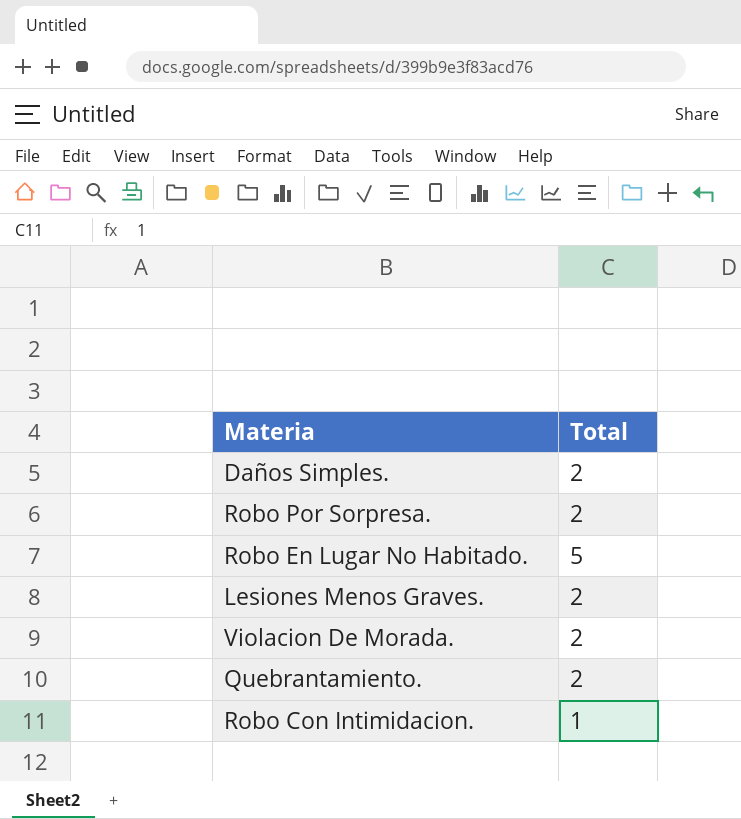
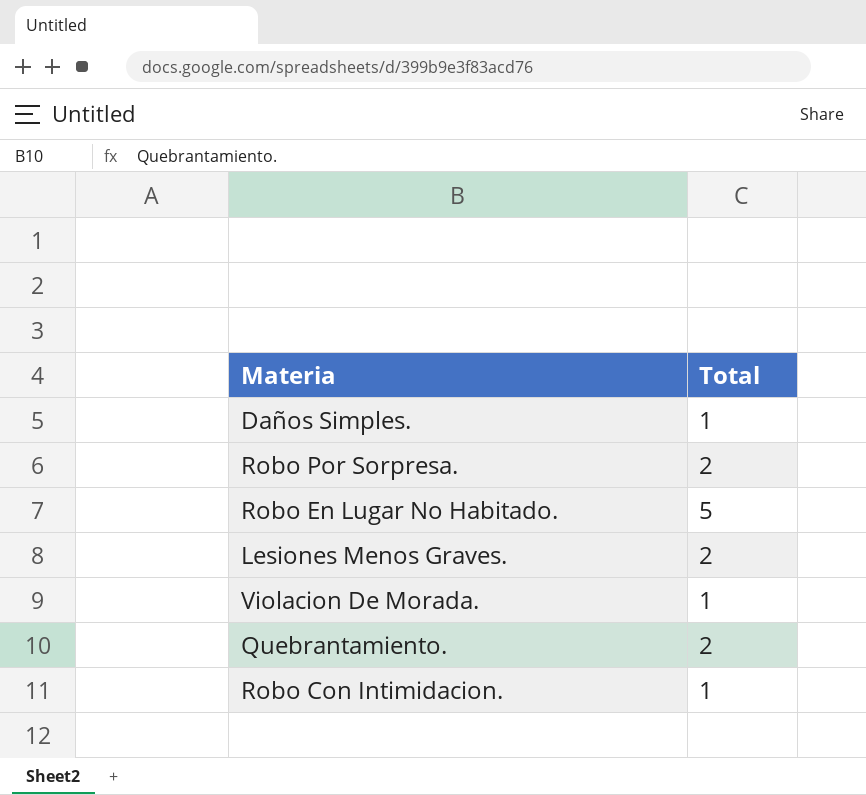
Daños Simples. | Total: 2 -> 1
Violacion De Morada. | Total: 2 -> 1

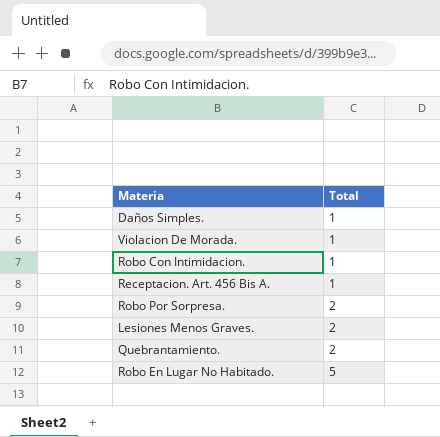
row order: none -> Total ascending
row Receptacion. Art. 456 Bis A.: none -> 1

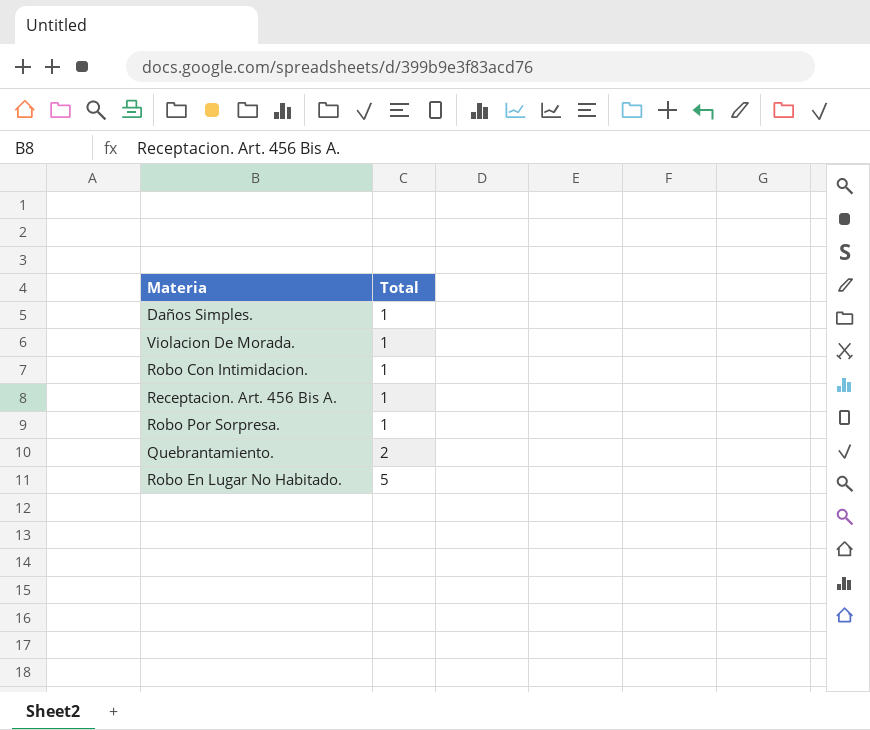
row Lesiones Menos Graves.: 2 -> none
Robo Por Sorpresa. | Total: 2 -> 1

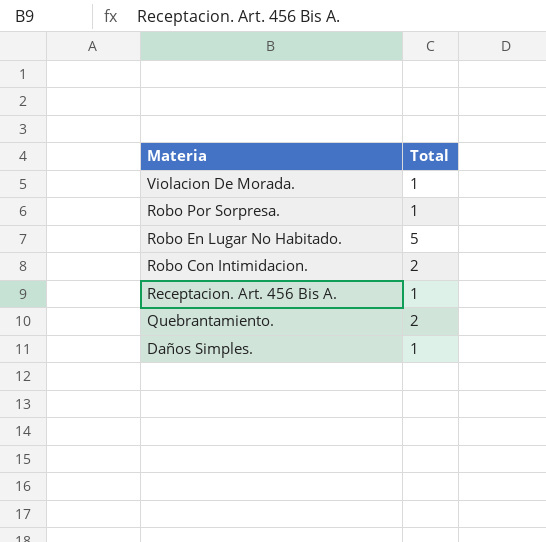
row order: Total ascending -> Materia descending
Robo Con Intimidacion. | Total: 1 -> 2

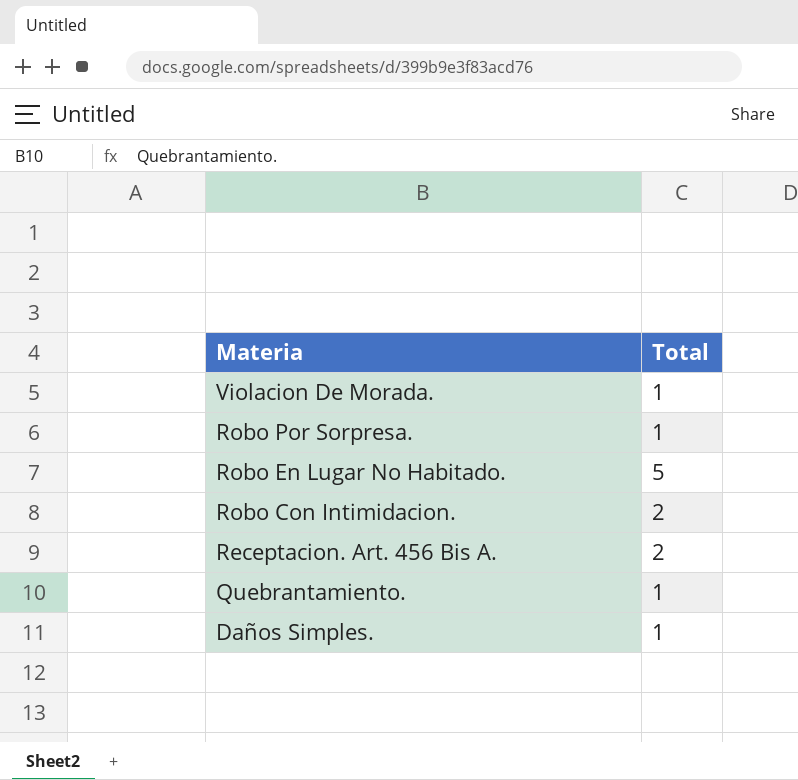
Receptacion. Art. 456 Bis A. | Total: 1 -> 2
Quebrantamiento. | Total: 2 -> 1

